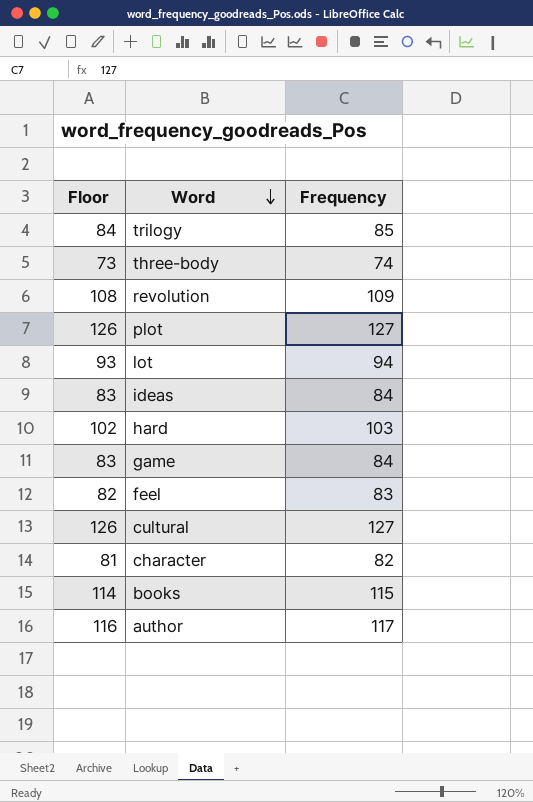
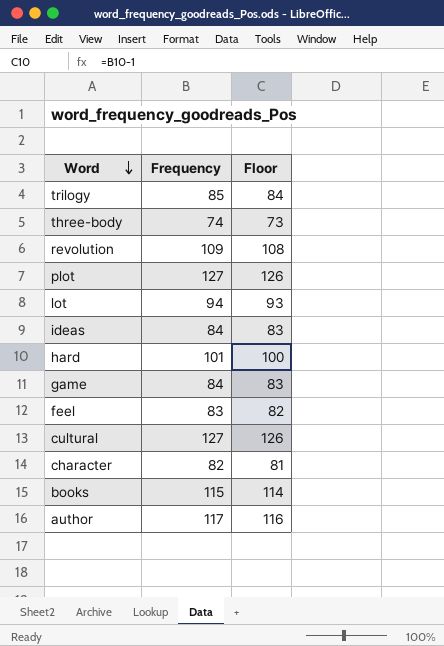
column Floor | position: 1 -> 3
hard | Frequency: 103 -> 101
hard | Floor: 102 -> 100

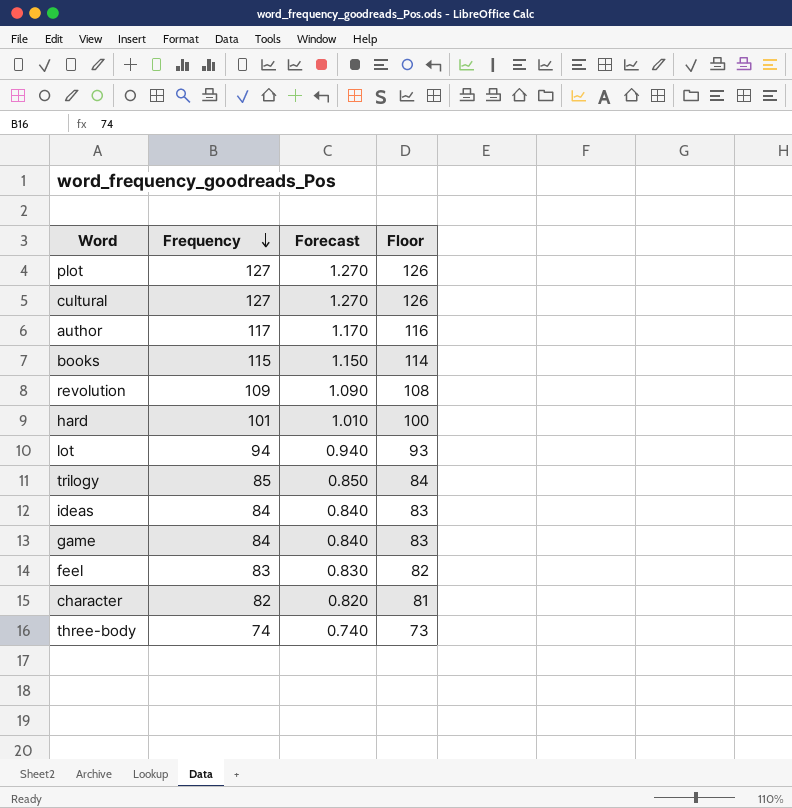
row order: Word descending -> Frequency descending
column Forecast | formula: none -> [Frequency] * 0.01

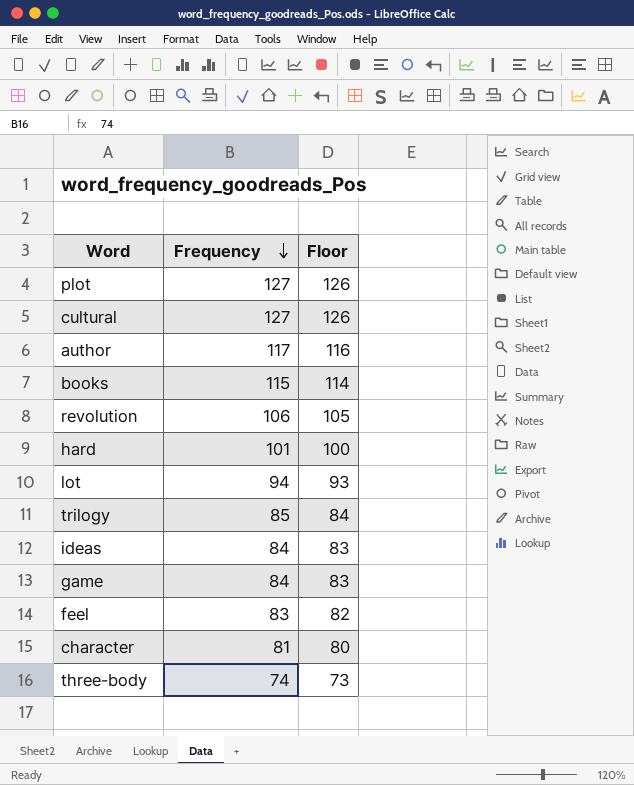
column Forecast | formula: [Frequency] * 0.01 -> none
revolution | Frequency: 109 -> 106
revolution | Floor: 108 -> 105
character | Frequency: 82 -> 81
character | Floor: 81 -> 80

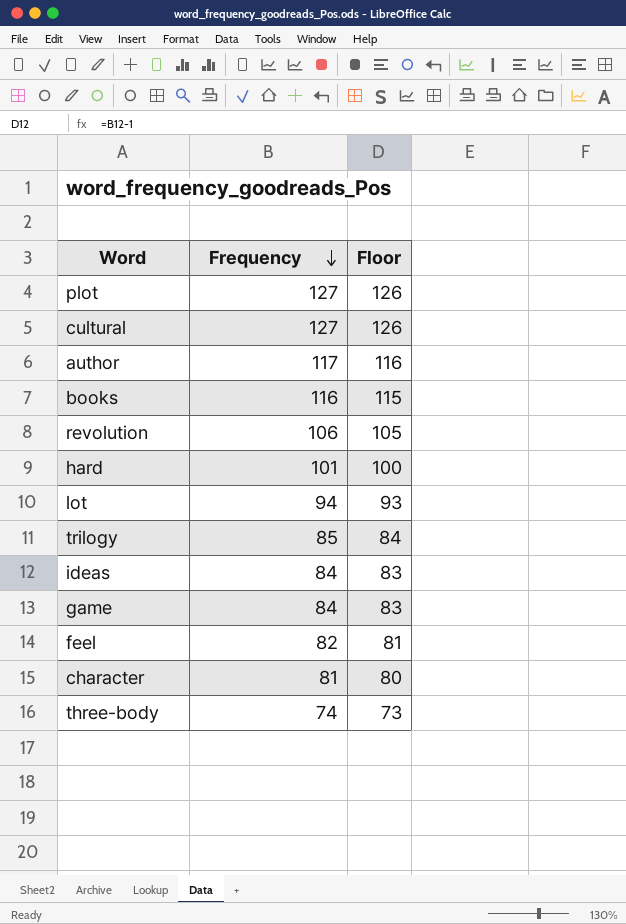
books | Frequency: 115 -> 116
books | Floor: 114 -> 115
feel | Frequency: 83 -> 82
feel | Floor: 82 -> 81

